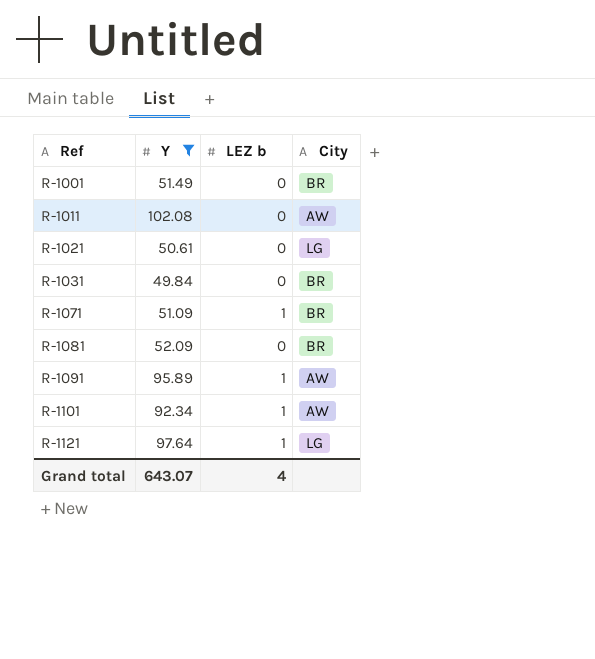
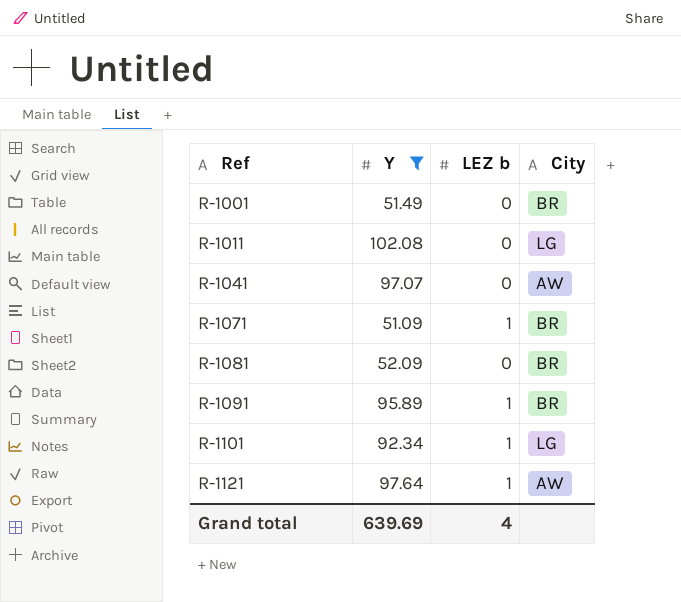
row R-1021: 50.61 | 0 | LG -> none
row R-1031: 49.84 | 0 | BR -> none
R-1011 | City: AW -> LG
row R-1041: none -> 97.07 | 0 | AW
R-1091 | City: AW -> BR
R-1101 | City: AW -> LG
R-1121 | City: LG -> AW
Grand total | Y: 643.07 -> 639.69

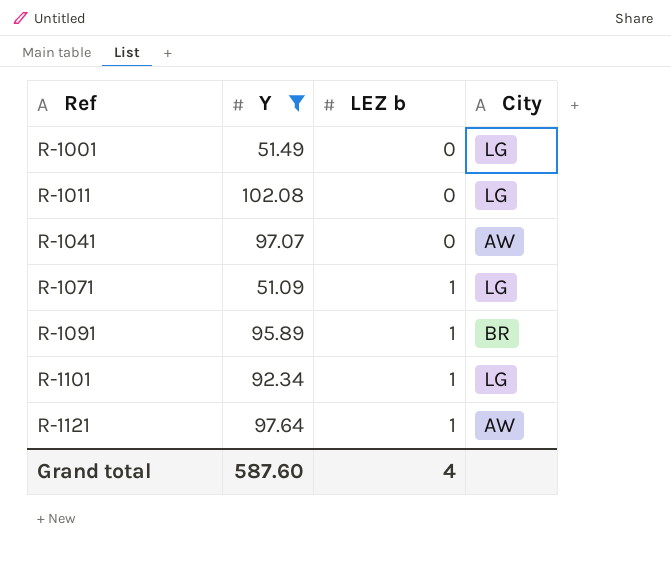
row R-1081: 52.09 | 0 | BR -> none
R-1001 | City: BR -> LG
R-1071 | City: BR -> LG
Grand total | Y: 639.69 -> 587.60

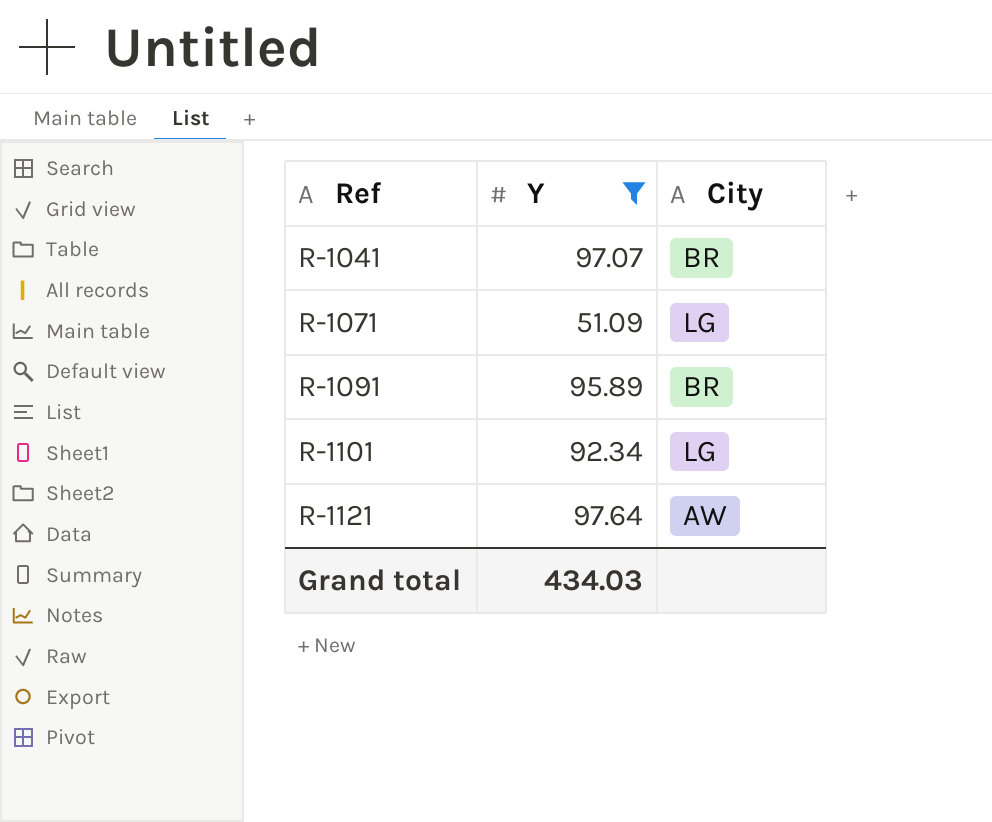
column LEZ b | position: 3 -> none
row R-1001: 51.49 | 0 | LG -> none
row R-1011: 102.08 | 0 | LG -> none
R-1041 | City: AW -> BR
Grand total | Y: 587.60 -> 434.03

